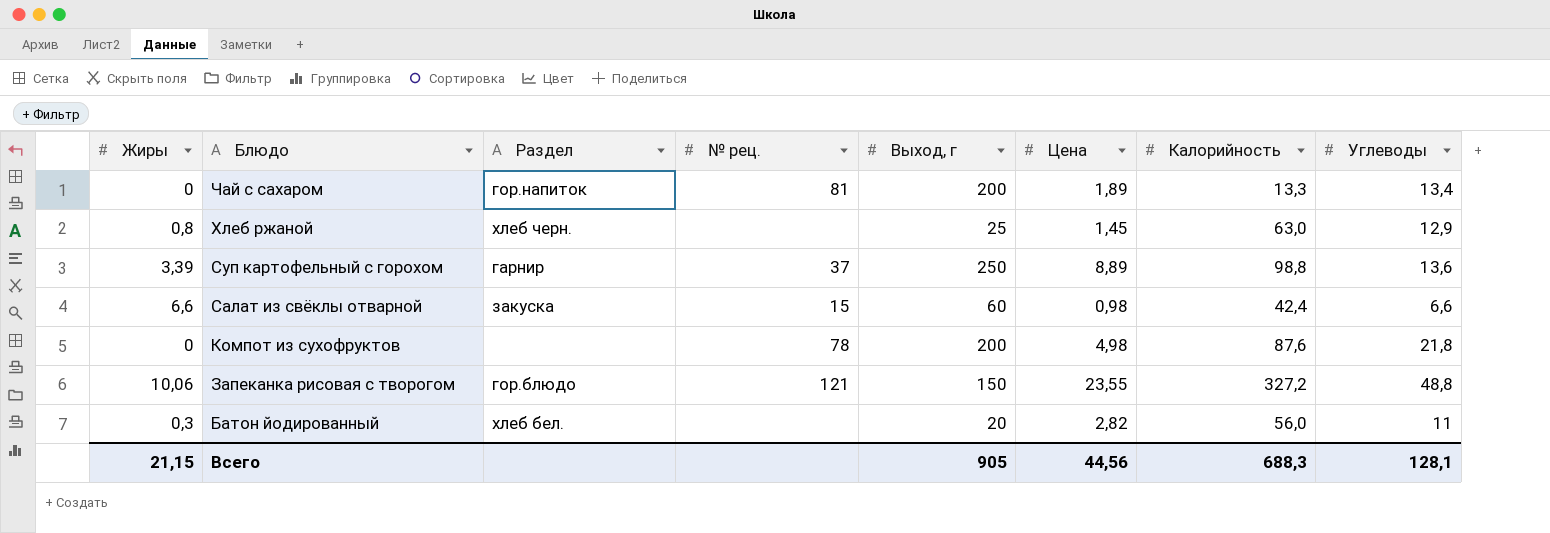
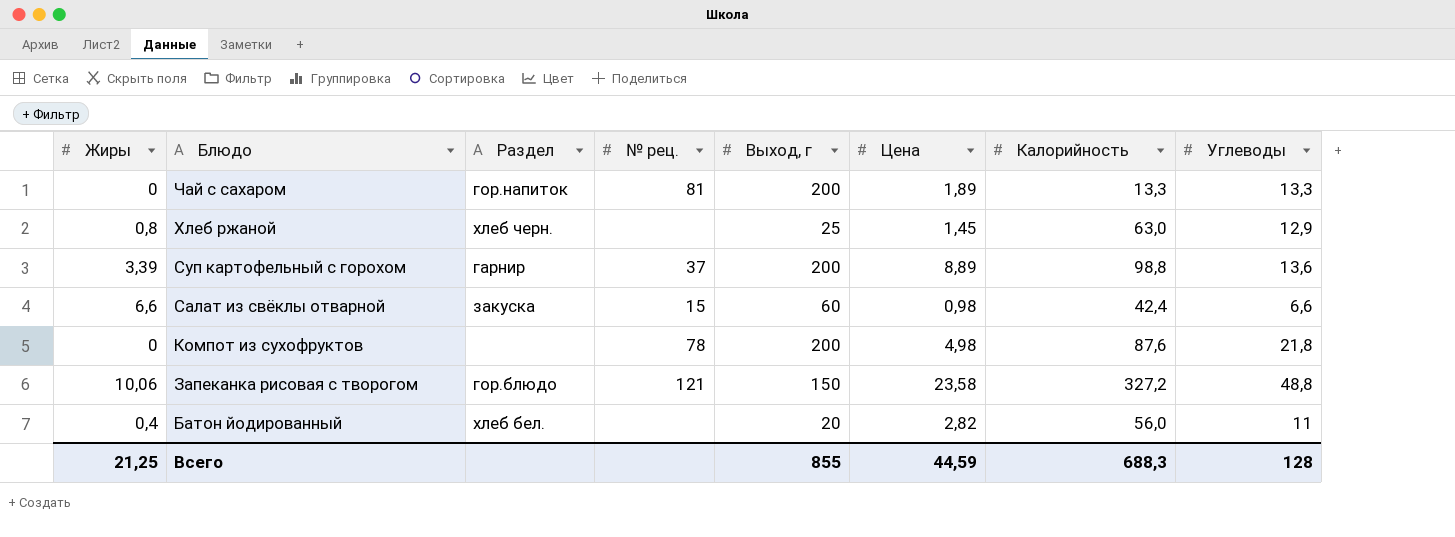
Чай с сахаром | Углеводы: 13,4 -> 13,3
Суп картофельный с горохом | Выход, г: 250 -> 200
Запеканка рисовая с творогом | Цена: 23,55 -> 23,58
Батон йодированный | Жиры: 0,3 -> 0,4
Всего | Жиры: 21,15 -> 21,25
Всего | Выход, г: 905 -> 855
Всего | Цена: 44,56 -> 44,59
Всего | Углеводы: 128,1 -> 128

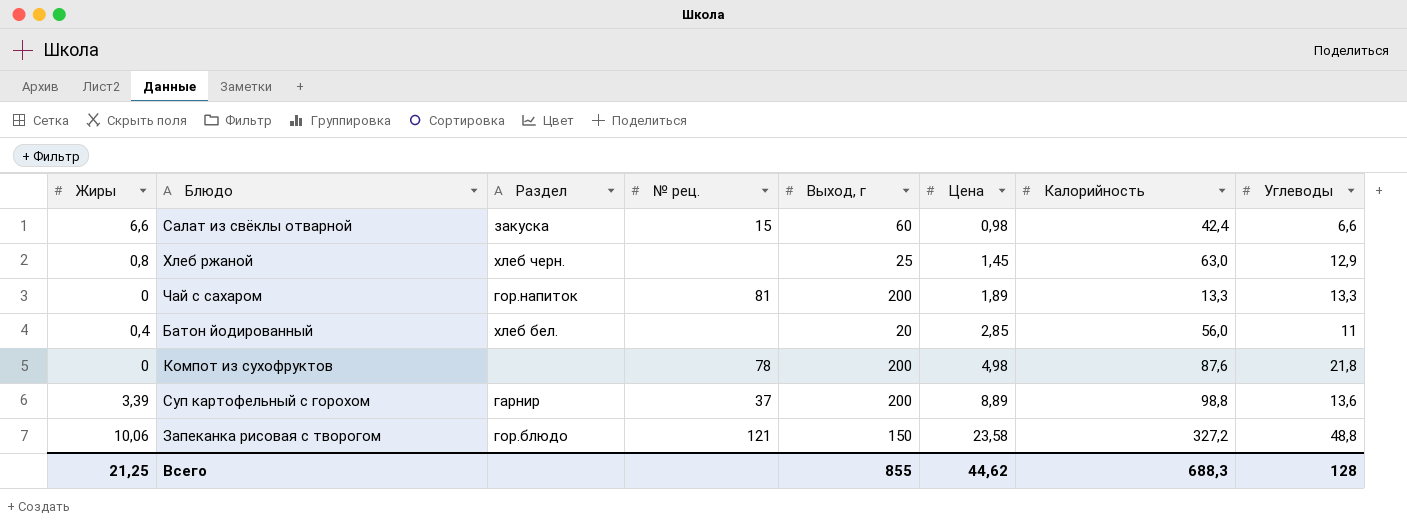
row order: Блюдо descending -> Цена ascending
Батон йодированный | Цена: 2,82 -> 2,85
Всего | Цена: 44,59 -> 44,62

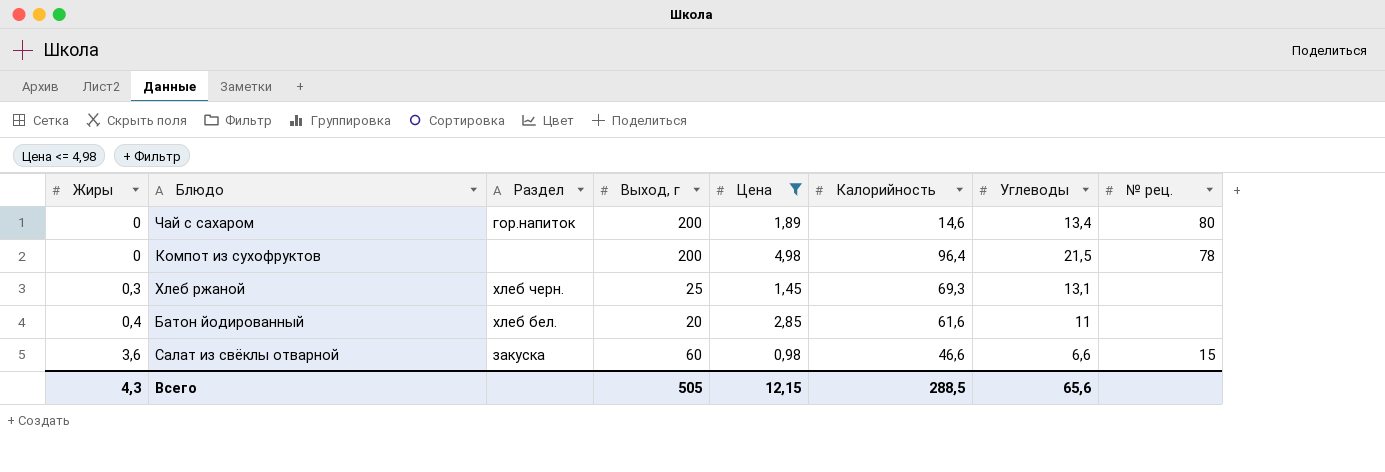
filter: none -> Цена <= 4,98
row order: Цена ascending -> Жиры ascending
column № рец. | position: 4 -> 8
Чай с сахаром | Калорийность: 13,3 -> 14,6
Чай с сахаром | Углеводы: 13,3 -> 13,4
Чай с сахаром | № рец.: 81 -> 80
Компот из сухофруктов | Калорийность: 87,6 -> 96,4
Компот из сухофруктов | Углеводы: 21,8 -> 21,5
Хлеб ржаной | Жиры: 0,8 -> 0,3
Хлеб ржаной | Калорийность: 63,0 -> 69,3
Хлеб ржаной | Углеводы: 12,9 -> 13,1
Батон йодированный | Калорийность: 56,0 -> 61,6
Салат из свёклы отварной | Жиры: 6,6 -> 3,6
Салат из свёклы отварной | Калорийность: 42,4 -> 46,6
Всего | Жиры: 21,25 -> 4,3
Всего | Выход, г: 855 -> 505
Всего | Цена: 44,62 -> 12,15
Всего | Калорийность: 688,3 -> 288,5
Всего | Углеводы: 128 -> 65,6

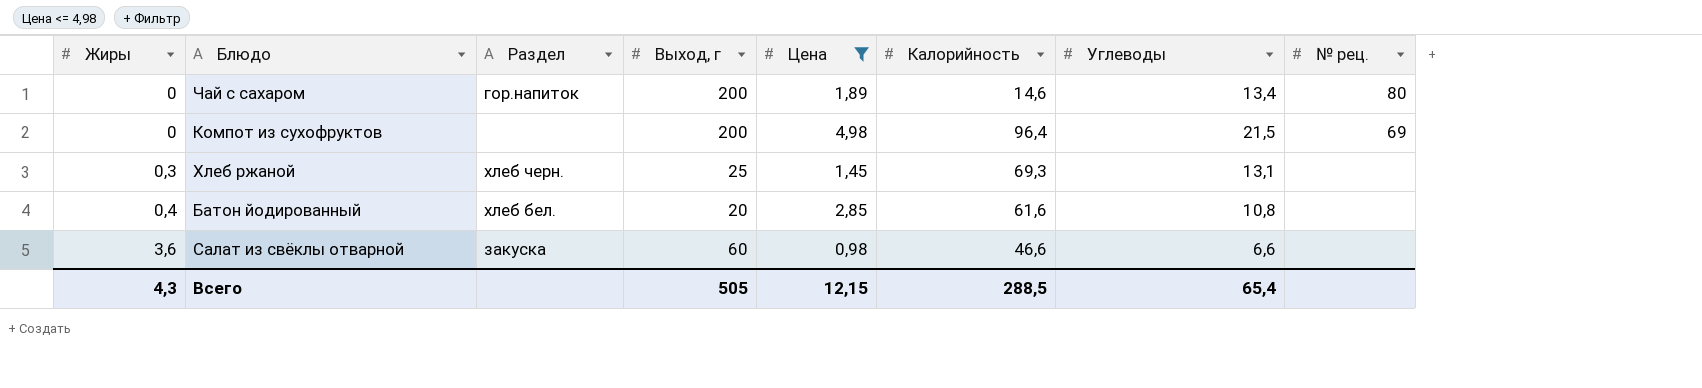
Компот из сухофруктов | № рец.: 78 -> 69
Батон йодированный | Углеводы: 11 -> 10,8
Салат из свёклы отварной | № рец.: 15 -> none
Всего | Углеводы: 65,6 -> 65,4

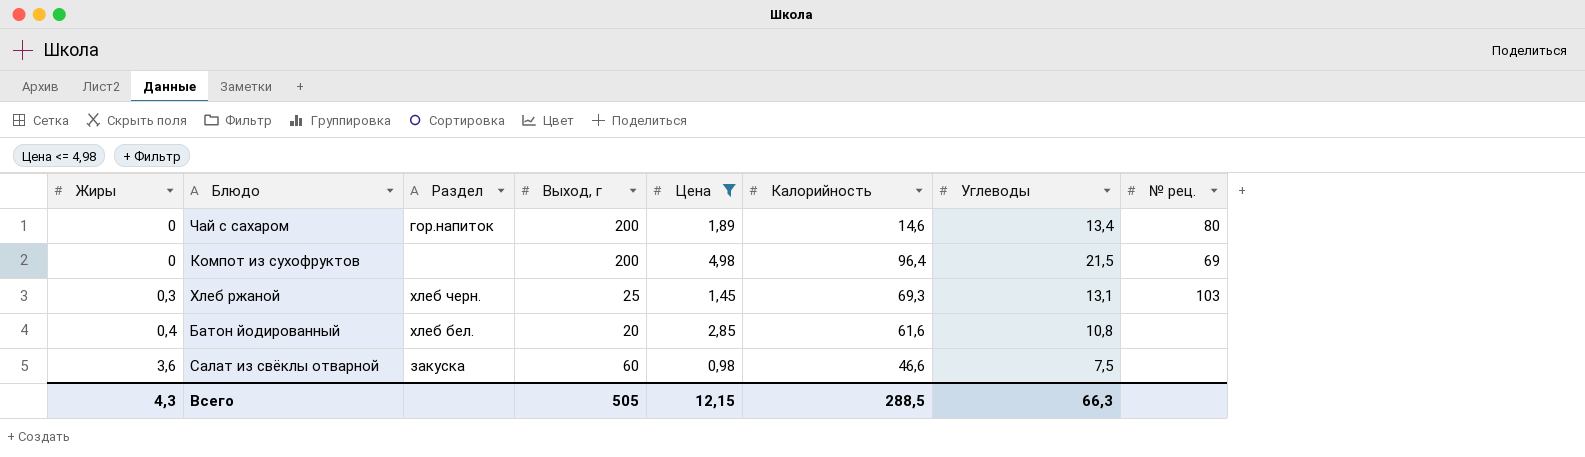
Хлеб ржаной | № рец.: none -> 103
Салат из свёклы отварной | Углеводы: 6,6 -> 7,5
Всего | Углеводы: 65,4 -> 66,3

